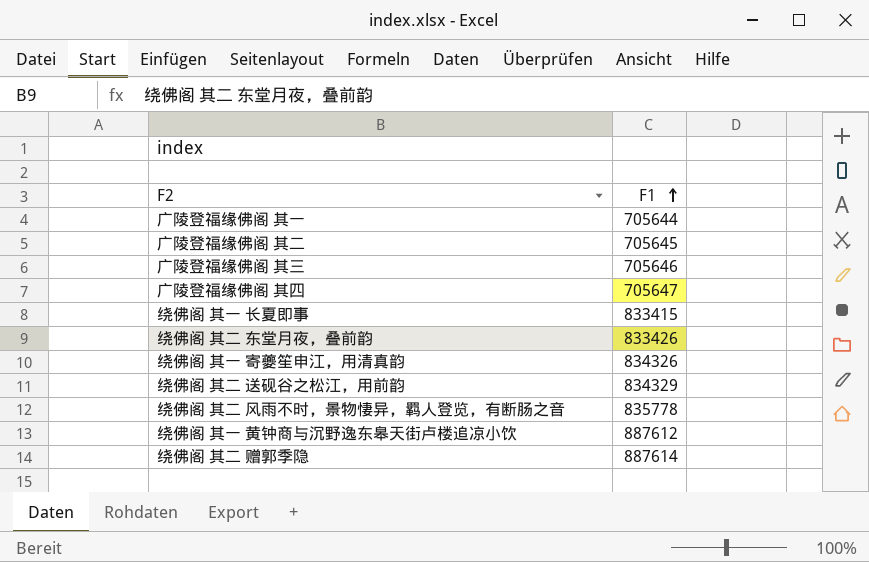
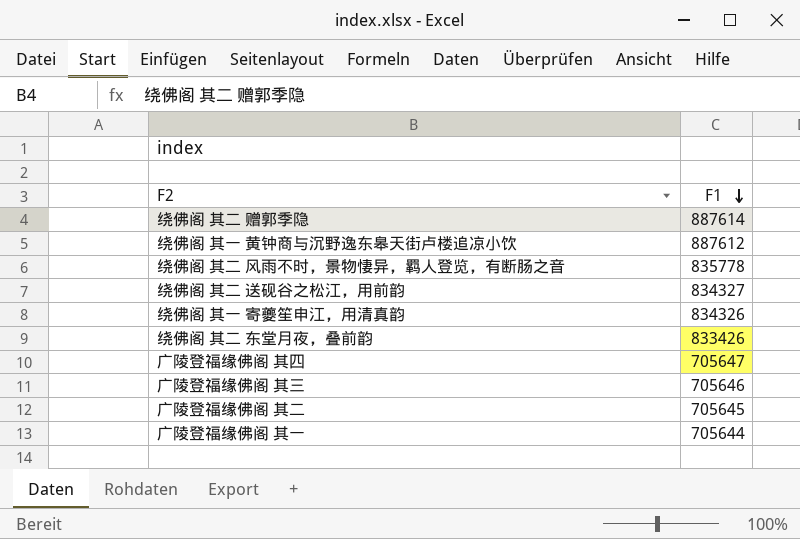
row order: F1 ascending -> F1 descending
row 绕佛阁 其一 长夏即事: 833415 -> none
绕佛阁 其二 送砚谷之松江，用前韵 | F1: 834329 -> 834327

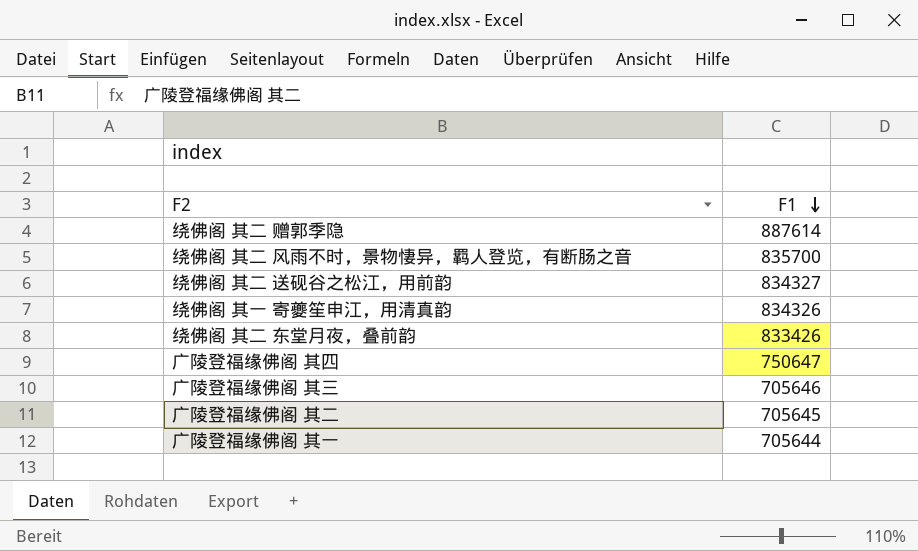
row 绕佛阁 其一 黄钟商与沉野逸东皋天街卢楼追凉小饮: 887612 -> none
绕佛阁 其二 风雨不时，景物悽异，羁人登览，有断肠之音 | F1: 835778 -> 835700
广陵登福缘佛阁 其四 | F1: 705647 -> 750647

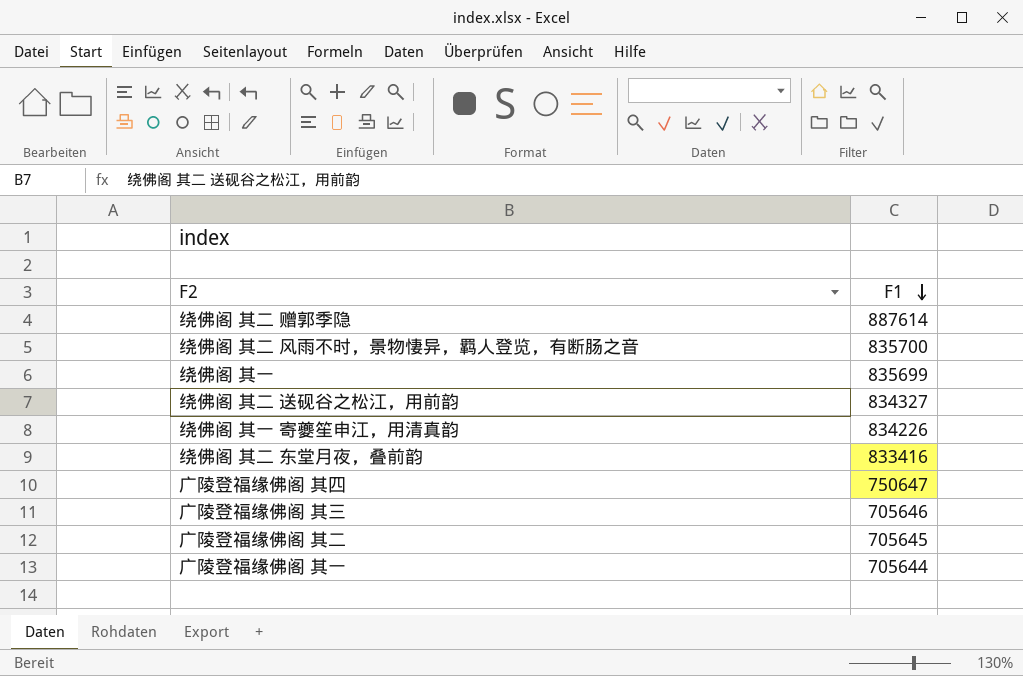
row 绕佛阁 其一: none -> 835699
绕佛阁 其一 寄夔笙申江，用清真韵 | F1: 834326 -> 834226
绕佛阁 其二 东堂月夜，叠前韵 | F1: 833426 -> 833416

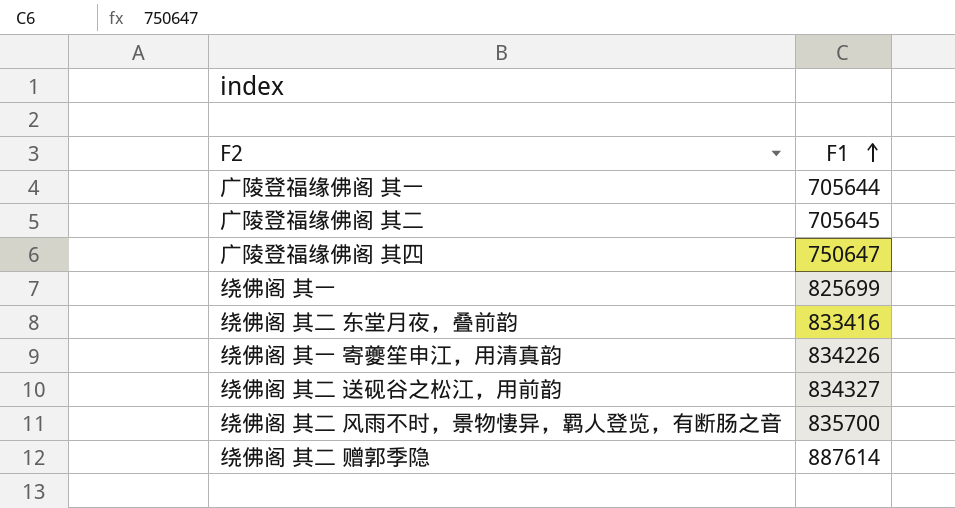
row order: F1 descending -> F1 ascending
row 广陵登福缘佛阁 其三: 705646 -> none
绕佛阁 其一 | F1: 835699 -> 825699

